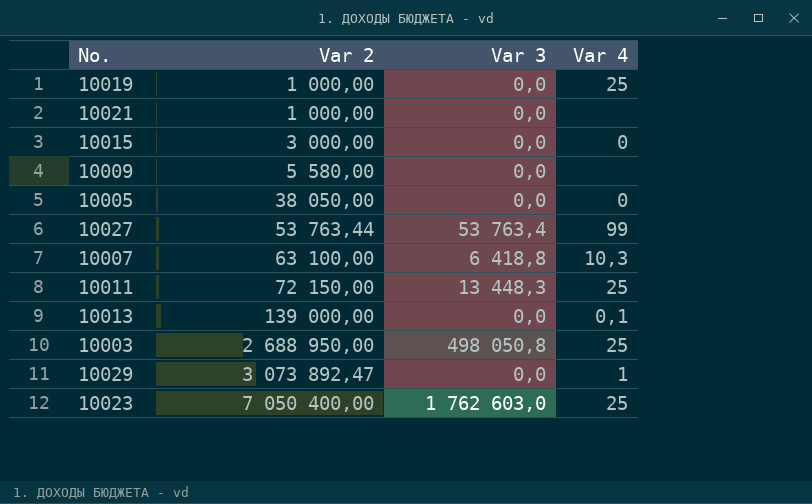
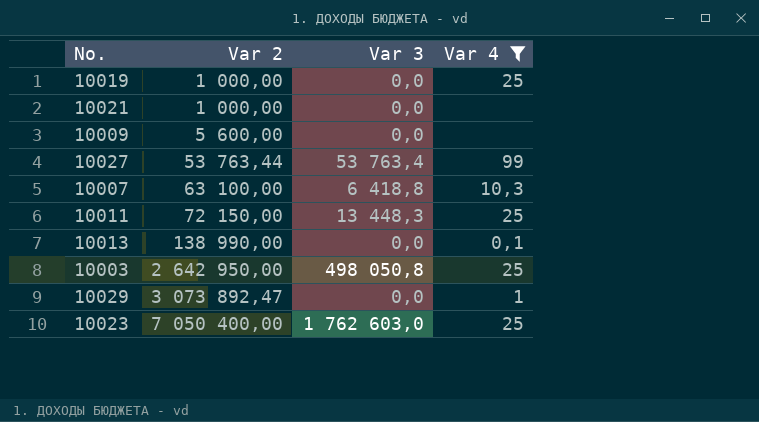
filter: none -> Var 4 != 0
10009 | Var 2: 5 580,00 -> 5 600,00
10013 | Var 2: 139 000,00 -> 138 990,00
10003 | Var 2: 2 688 950,00 -> 2 642 950,00

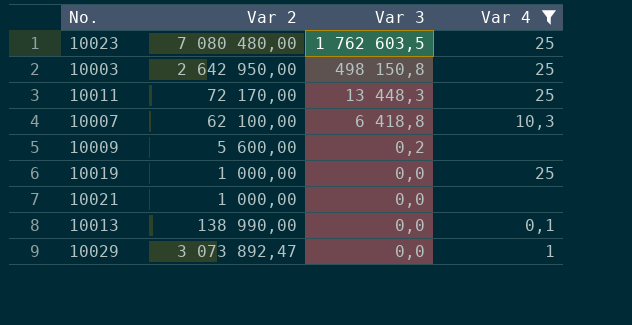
row order: Var 2 ascending -> Var 3 descending
row 10027: 53 763,44 | 53 763,4 | 99 -> none
10023 | Var 2: 7 050 400,00 -> 7 080 480,00
10023 | Var 3: 1 762 603,0 -> 1 762 603,5
10003 | Var 3: 498 050,8 -> 498 150,8
10011 | Var 2: 72 150,00 -> 72 170,00
10007 | Var 2: 63 100,00 -> 62 100,00
10009 | Var 3: 0,0 -> 0,2

